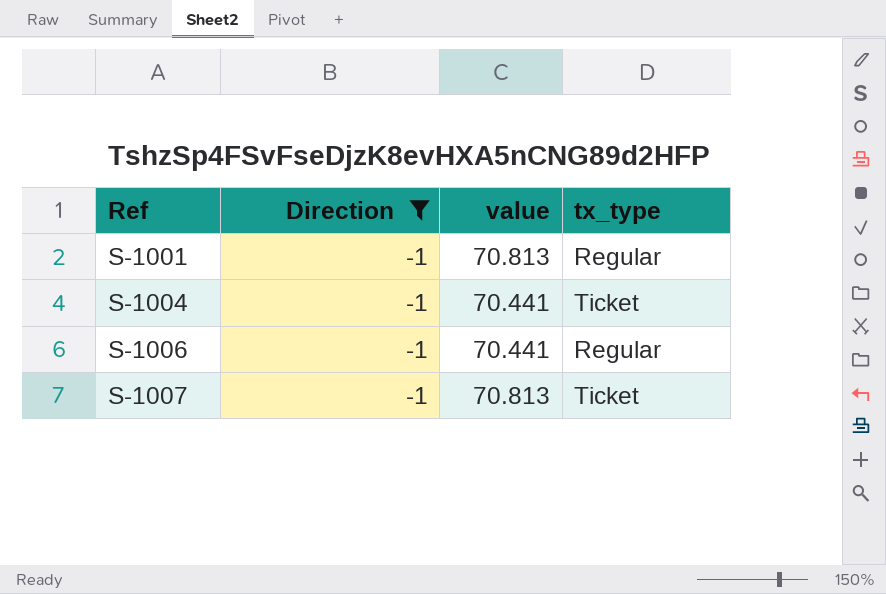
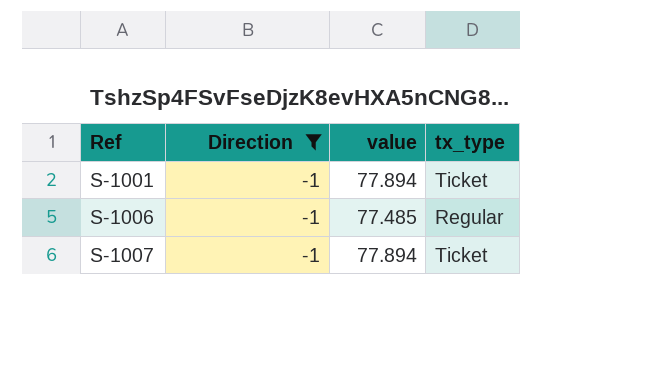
row S-1004: -1 | 70.441 | Ticket -> none
S-1001 | value: 70.813 -> 77.894
S-1001 | tx_type: Regular -> Ticket
S-1006 | value: 70.441 -> 77.485
S-1007 | value: 70.813 -> 77.894

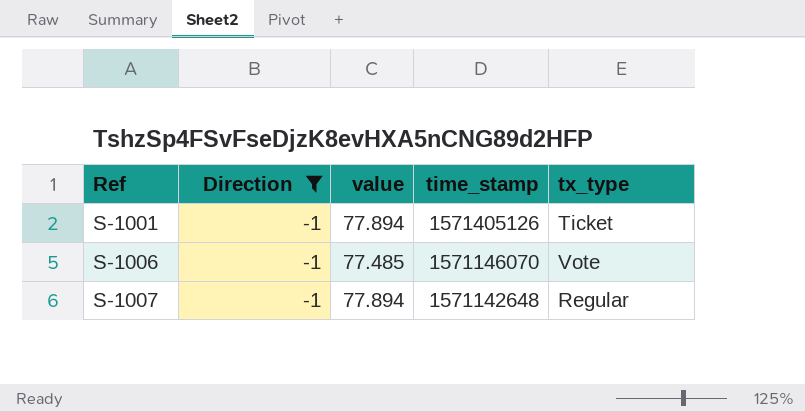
column time_stamp | position: none -> 4
S-1006 | tx_type: Regular -> Vote
S-1007 | tx_type: Ticket -> Regular

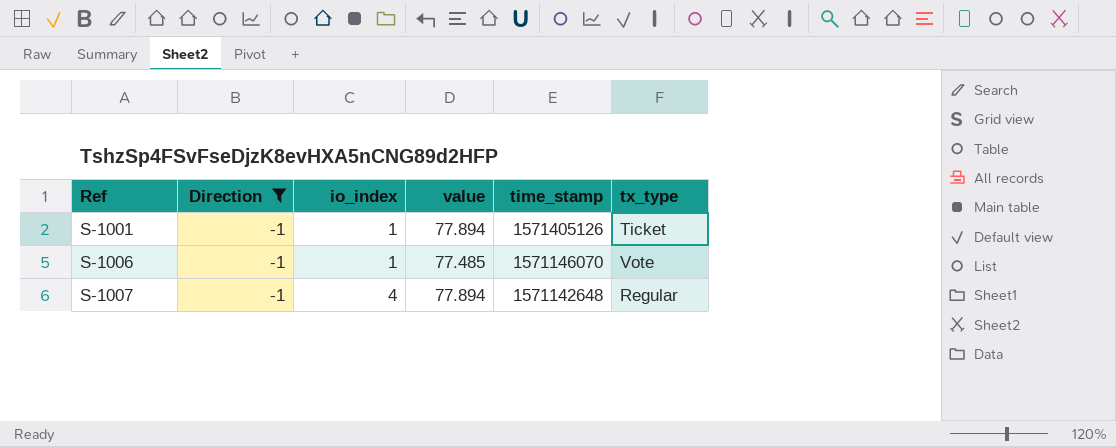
column io_index | position: none -> 3

